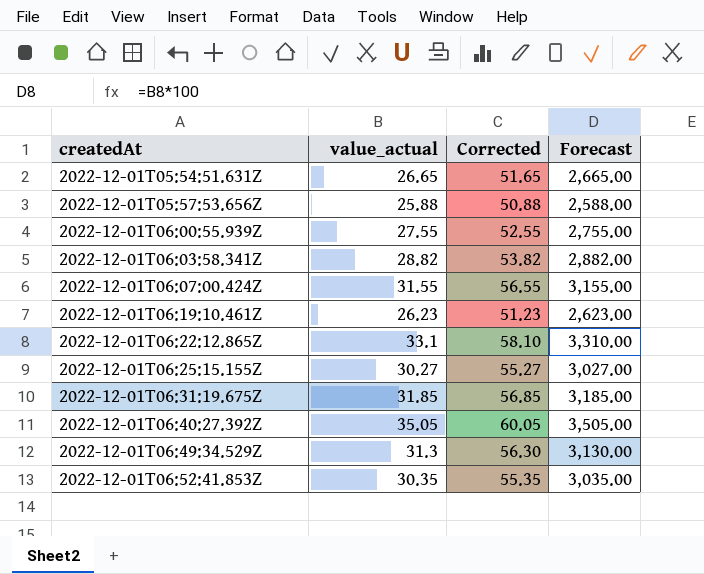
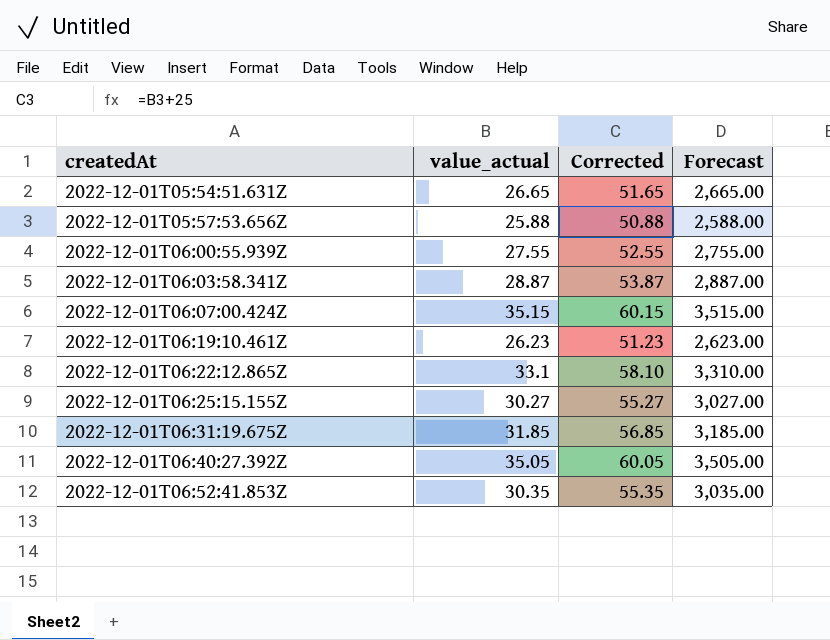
row 2022-12-01T06:49:34.529Z: 31.3 | 56.30 | 3,130.00 -> none
2022-12-01T06:03:58.341Z | value_actual: 28.82 -> 28.87
2022-12-01T06:03:58.341Z | Corrected: 53.82 -> 53.87
2022-12-01T06:03:58.341Z | Forecast: 2,882.00 -> 2,887.00
2022-12-01T06:07:00.424Z | value_actual: 31.55 -> 35.15
2022-12-01T06:07:00.424Z | Corrected: 56.55 -> 60.15
2022-12-01T06:07:00.424Z | Forecast: 3,155.00 -> 3,515.00

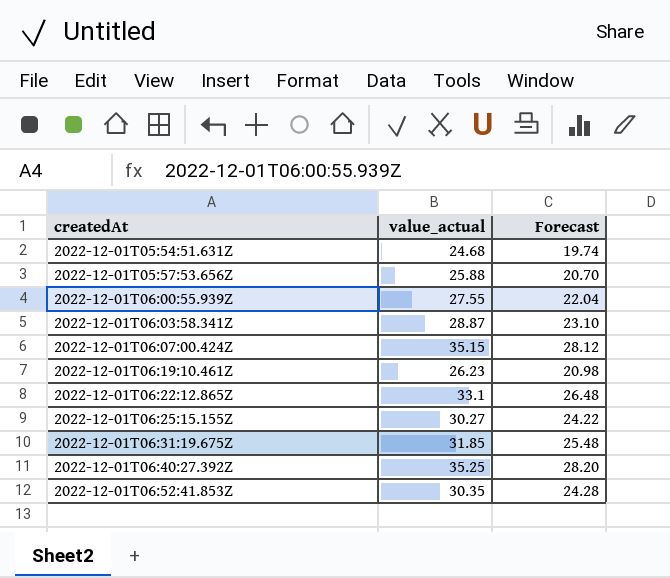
column Corrected | formula: [value_actual] + 25 -> none
column Forecast | formula: [value_actual] * 100 -> [value_actual] * 0.8
2022-12-01T05:54:51.631Z | value_actual: 26.65 -> 24.68
2022-12-01T06:40:27.392Z | value_actual: 35.05 -> 35.25

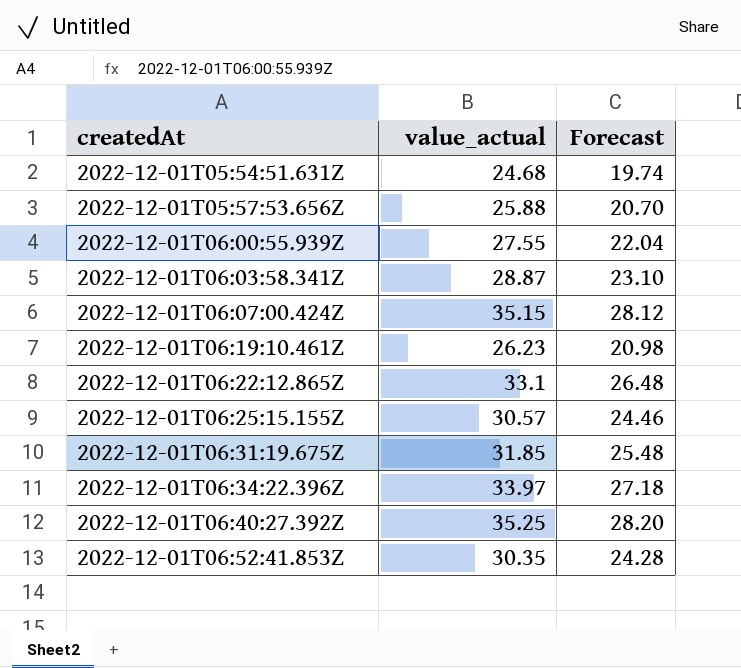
2022-12-01T06:25:15.155Z | value_actual: 30.27 -> 30.57
2022-12-01T06:25:15.155Z | Forecast: 24.22 -> 24.46
row 2022-12-01T06:34:22.396Z: none -> 33.97 | 27.18

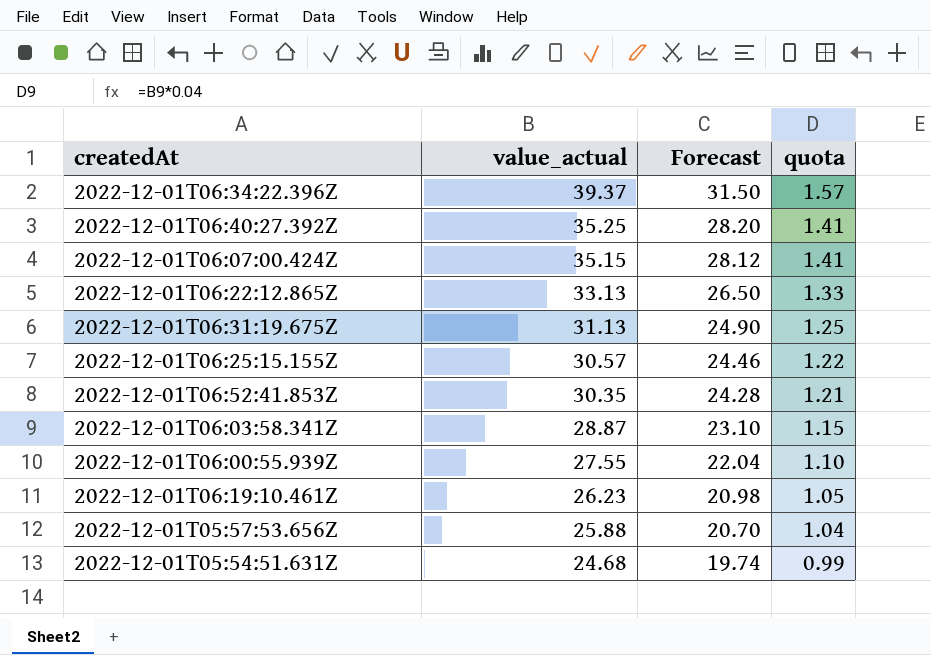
row order: createdAt ascending -> value_actual descending
column quota | formula: none -> [value_actual] * 0.04
2022-12-01T06:34:22.396Z | value_actual: 33.97 -> 39.37
2022-12-01T06:34:22.396Z | Forecast: 27.18 -> 31.50
2022-12-01T06:22:12.865Z | value_actual: 33.1 -> 33.13
2022-12-01T06:22:12.865Z | Forecast: 26.48 -> 26.50
2022-12-01T06:31:19.675Z | value_actual: 31.85 -> 31.13
2022-12-01T06:31:19.675Z | Forecast: 25.48 -> 24.90

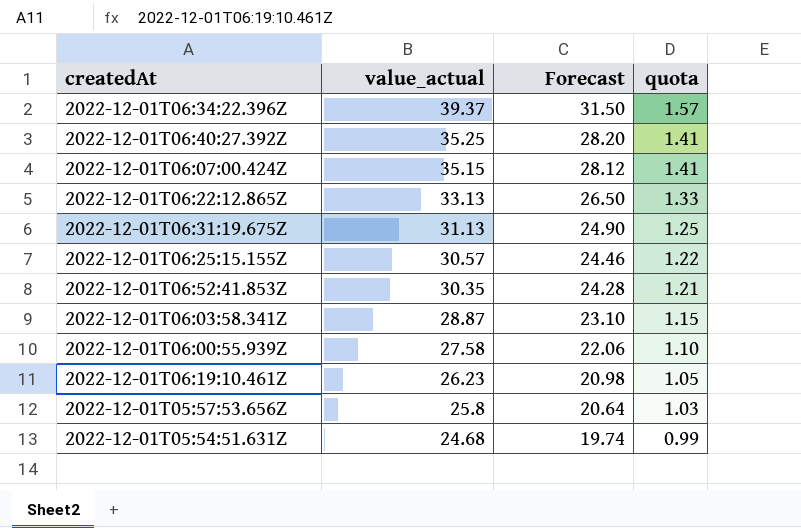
2022-12-01T06:00:55.939Z | value_actual: 27.55 -> 27.58
2022-12-01T06:00:55.939Z | Forecast: 22.04 -> 22.06
2022-12-01T05:57:53.656Z | value_actual: 25.88 -> 25.8
2022-12-01T05:57:53.656Z | Forecast: 20.70 -> 20.64
2022-12-01T05:57:53.656Z | quota: 1.04 -> 1.03

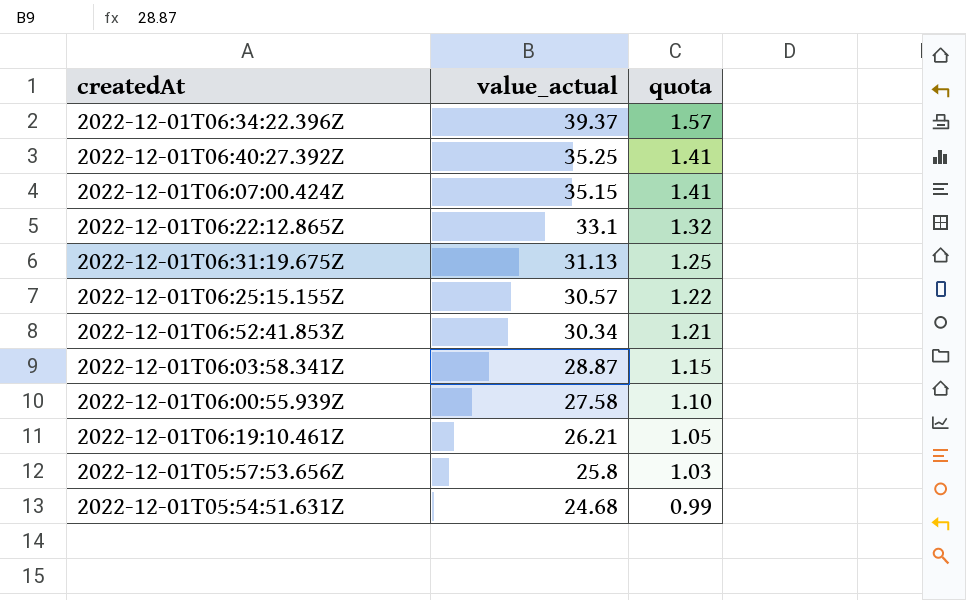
column Forecast | formula: [value_actual] * 0.8 -> none
2022-12-01T06:22:12.865Z | value_actual: 33.13 -> 33.1
2022-12-01T06:22:12.865Z | quota: 1.33 -> 1.32
2022-12-01T06:52:41.853Z | value_actual: 30.35 -> 30.34
2022-12-01T06:19:10.461Z | value_actual: 26.23 -> 26.21

